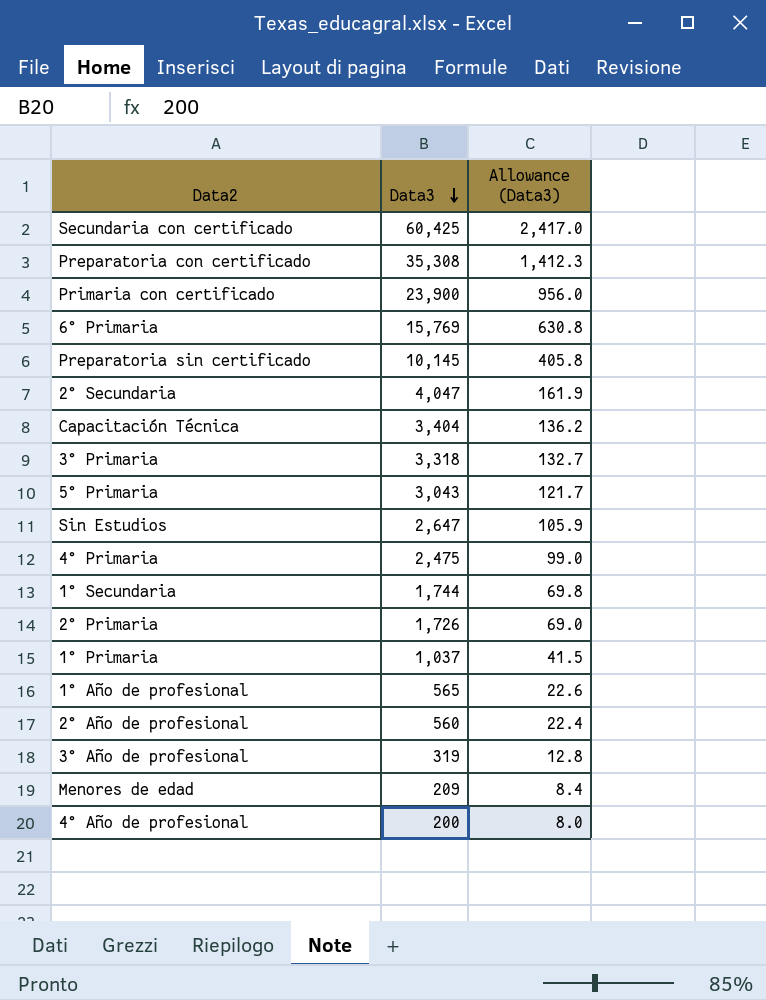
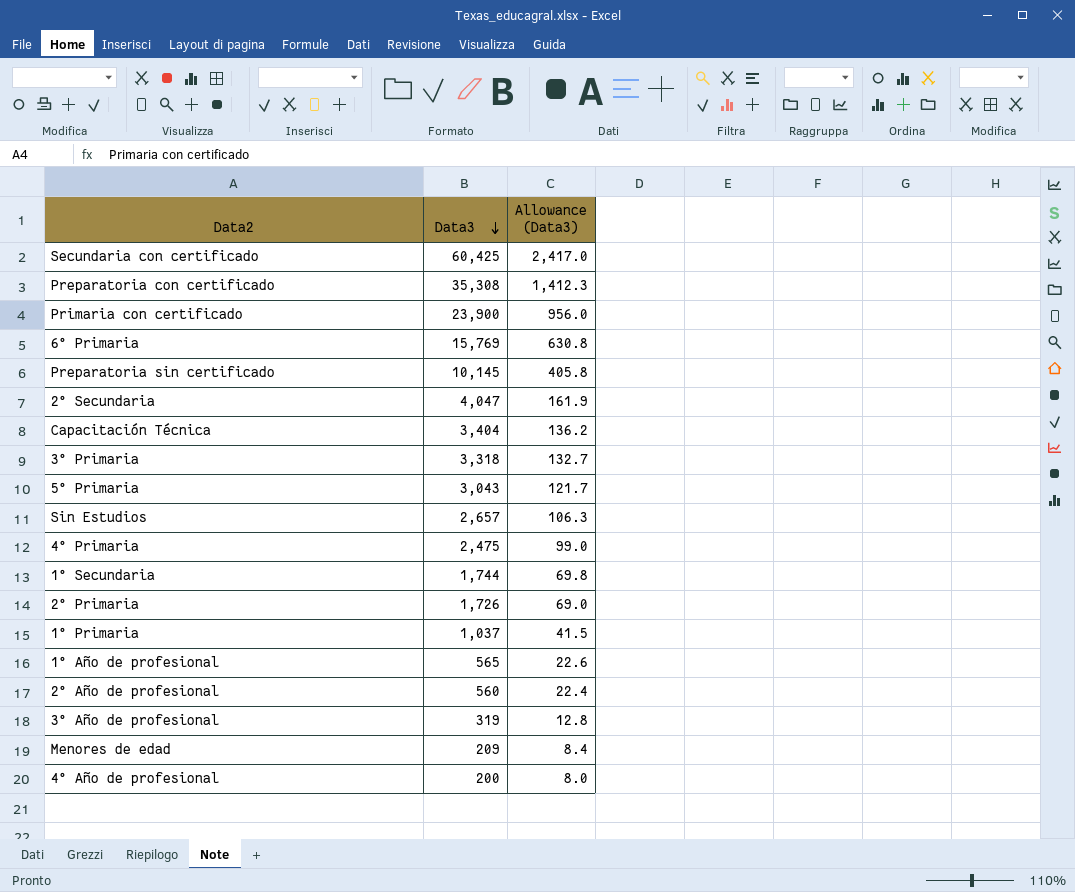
Sin Estudios | Data3: 2,647 -> 2,657
Sin Estudios | Allowance (Data3): 105.9 -> 106.3

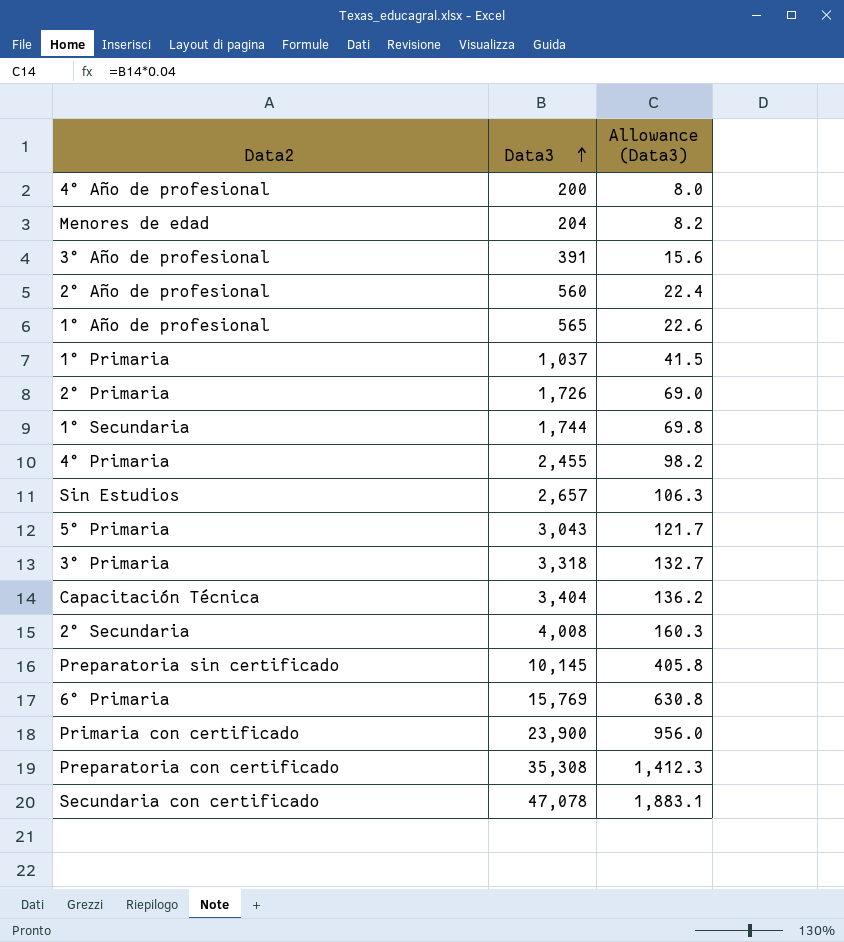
row order: Data3 descending -> Data3 ascending
Menores de edad | Data3: 209 -> 204
Menores de edad | Allowance (Data3): 8.4 -> 8.2
3° Año de profesional | Data3: 319 -> 391
3° Año de profesional | Allowance (Data3): 12.8 -> 15.6
4° Primaria | Data3: 2,475 -> 2,455
4° Primaria | Allowance (Data3): 99.0 -> 98.2
2° Secundaria | Data3: 4,047 -> 4,008
2° Secundaria | Allowance (Data3): 161.9 -> 160.3
Secundaria con certificado | Data3: 60,425 -> 47,078
Secundaria con certificado | Allowance (Data3): 2,417.0 -> 1,883.1

